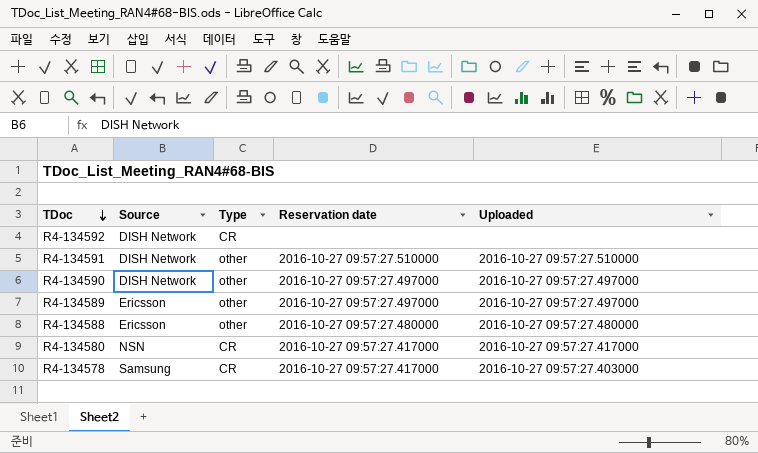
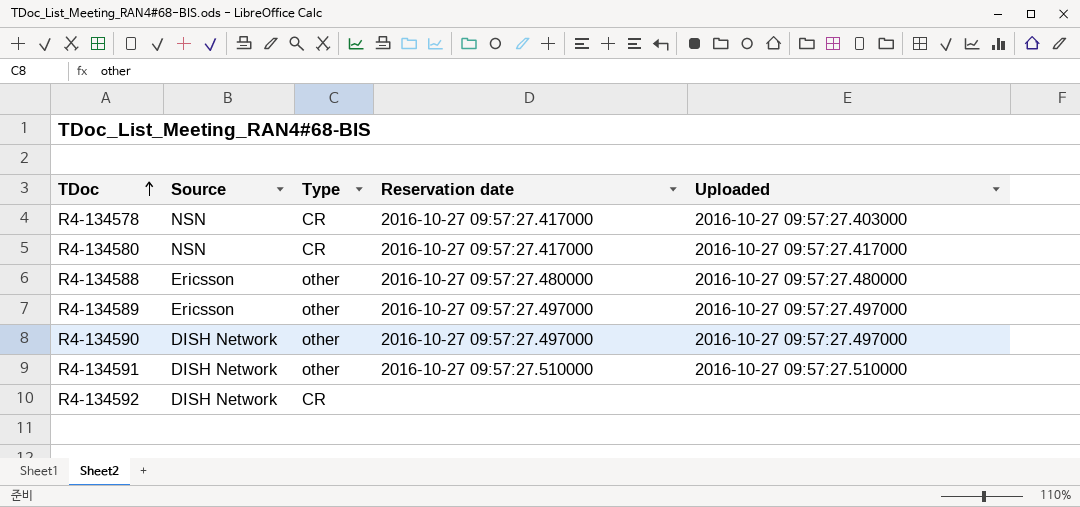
row order: TDoc descending -> TDoc ascending
R4-134578 | Source: Samsung -> NSN

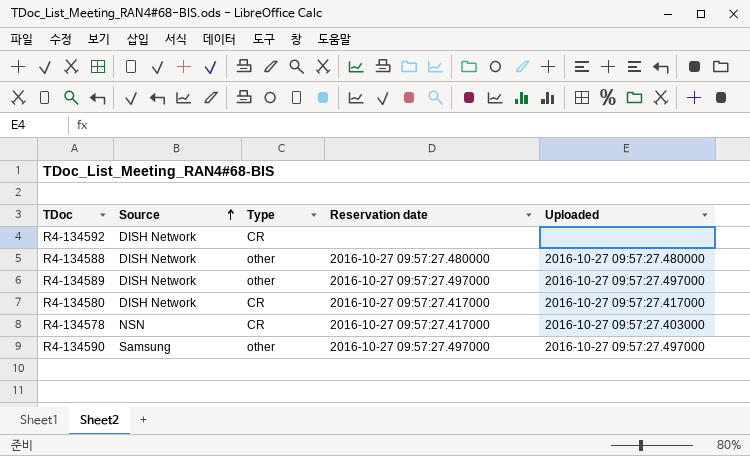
row order: TDoc ascending -> Source ascending
row R4-134591: DISH Network | other | 2016-10-27 09:57:27.510000 | 2016-10-27 09:57:27.510000 -> none
R4-134588 | Source: Ericsson -> DISH Network
R4-134589 | Source: Ericsson -> DISH Network
R4-134580 | Source: NSN -> DISH Network
R4-134590 | Source: DISH Network -> Samsung

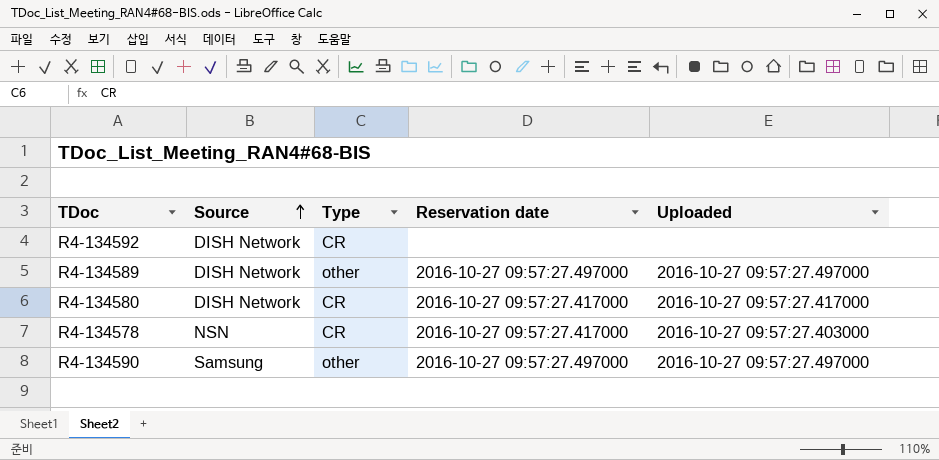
row R4-134588: DISH Network | other | 2016-10-27 09:57:27.480000 | 2016-10-27 09:57:27.480000 -> none

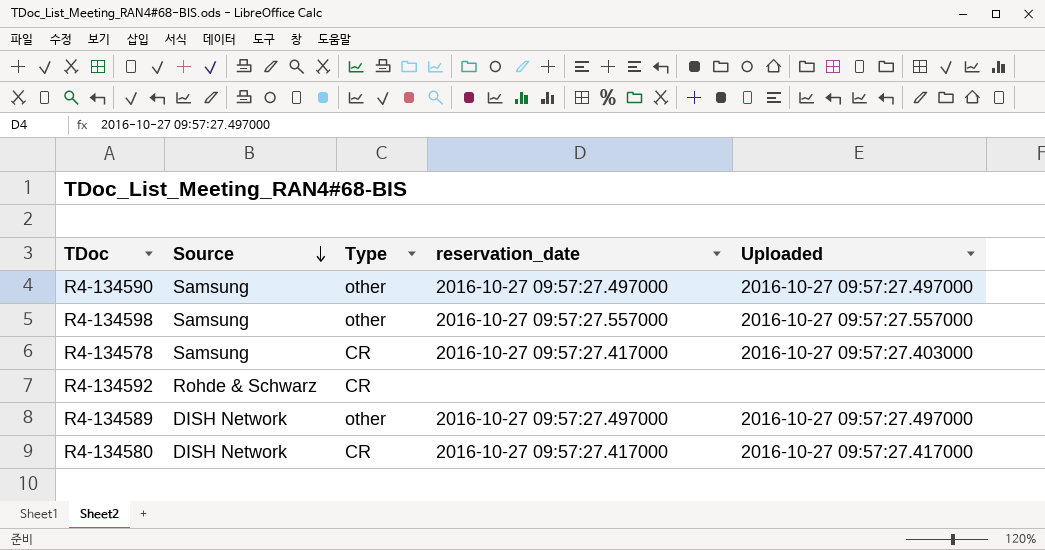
row order: Source ascending -> Source descending
column name: Reservation date -> reservation_date
row R4-134598: none -> Samsung | other | 2016-10-27 09:57:27.557000 | 2016-10-27 09:57:27.557000
R4-134578 | Source: NSN -> Samsung
R4-134592 | Source: DISH Network -> Rohde & Schwarz

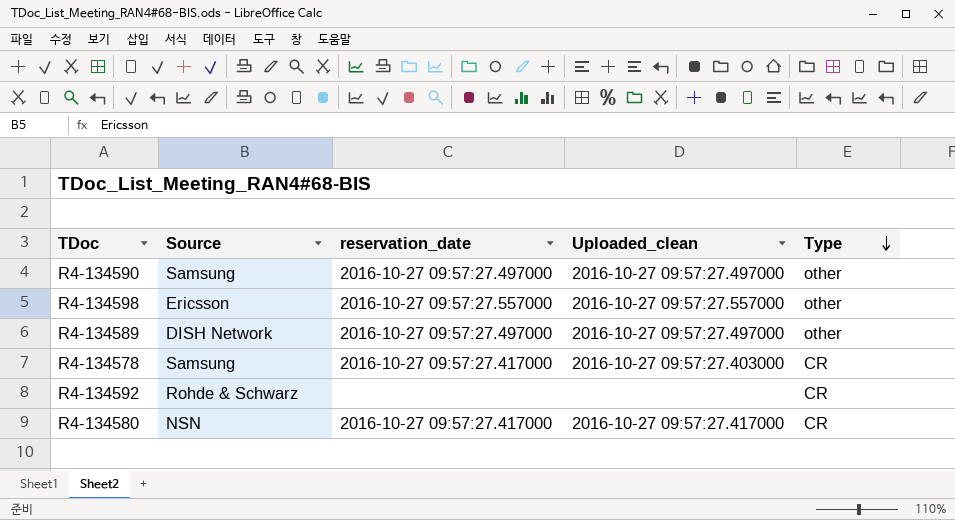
row order: Source descending -> Type descending
column name: Uploaded -> Uploaded_clean
column Type | position: 3 -> 5
R4-134598 | Source: Samsung -> Ericsson
R4-134580 | Source: DISH Network -> NSN

